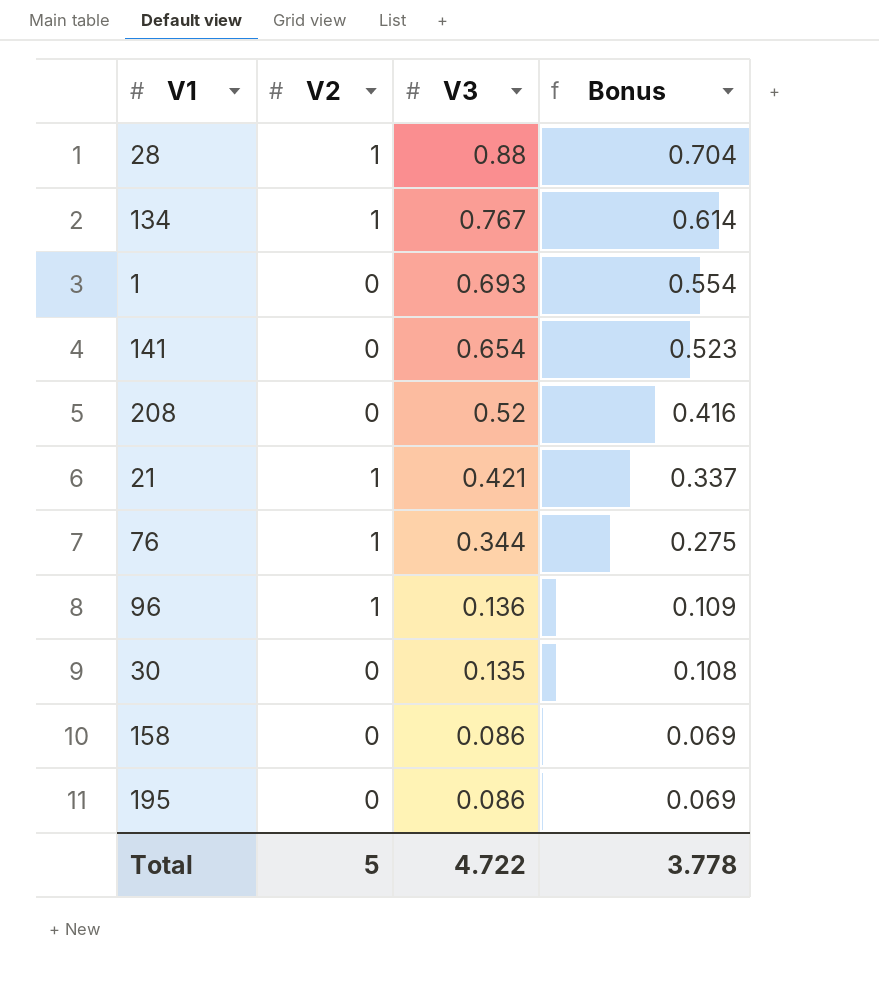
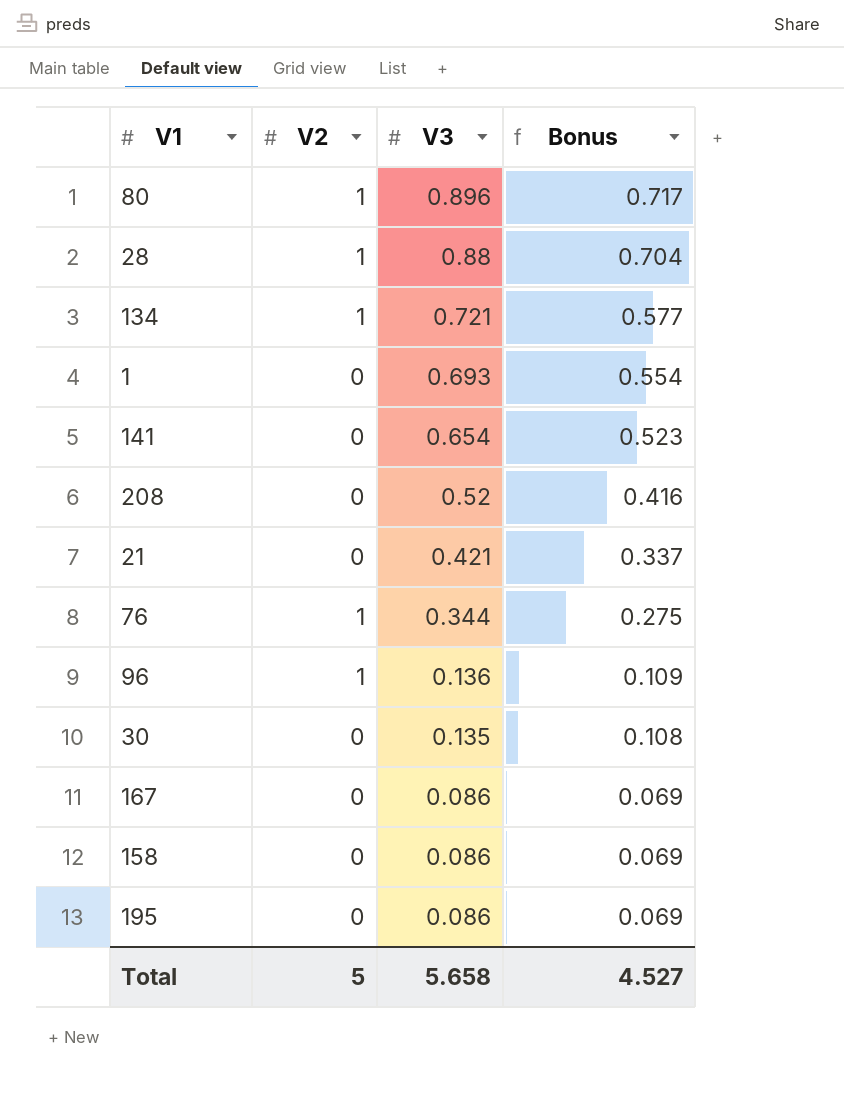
row 80: none -> 1 | 0.896 | 0.717
134 | V3: 0.767 -> 0.721
134 | Bonus: 0.614 -> 0.577
21 | V2: 1 -> 0
row 167: none -> 0 | 0.086 | 0.069
Total | V3: 4.722 -> 5.658
Total | Bonus: 3.778 -> 4.527

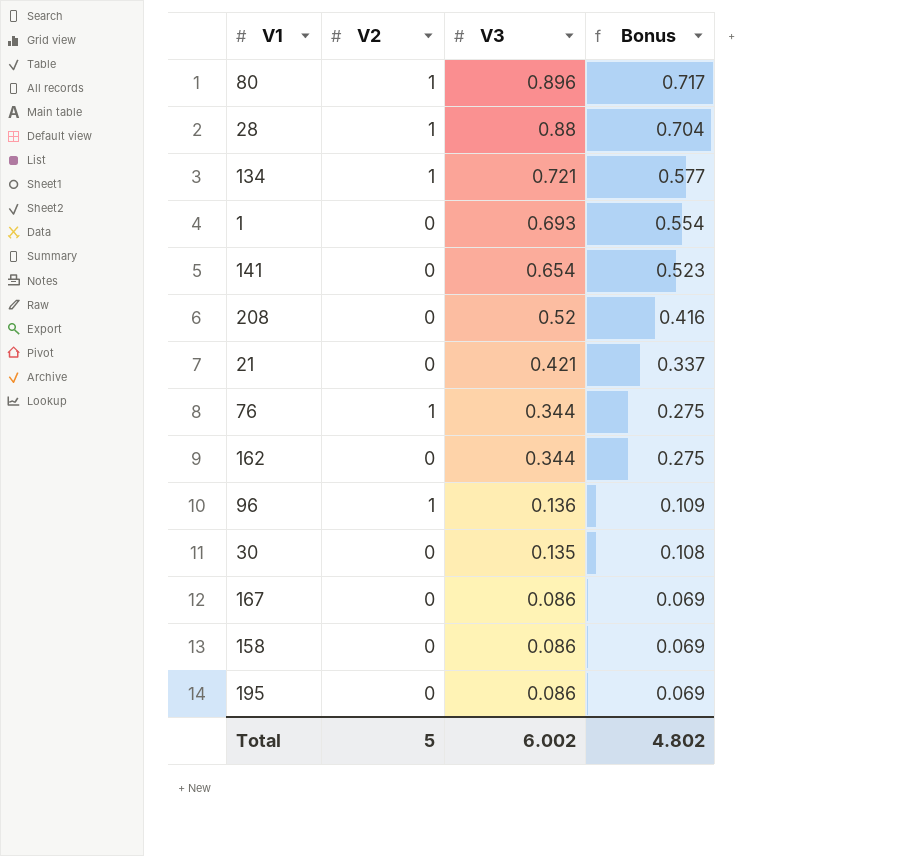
row 162: none -> 0 | 0.344 | 0.275
Total | V3: 5.658 -> 6.002
Total | Bonus: 4.527 -> 4.802

